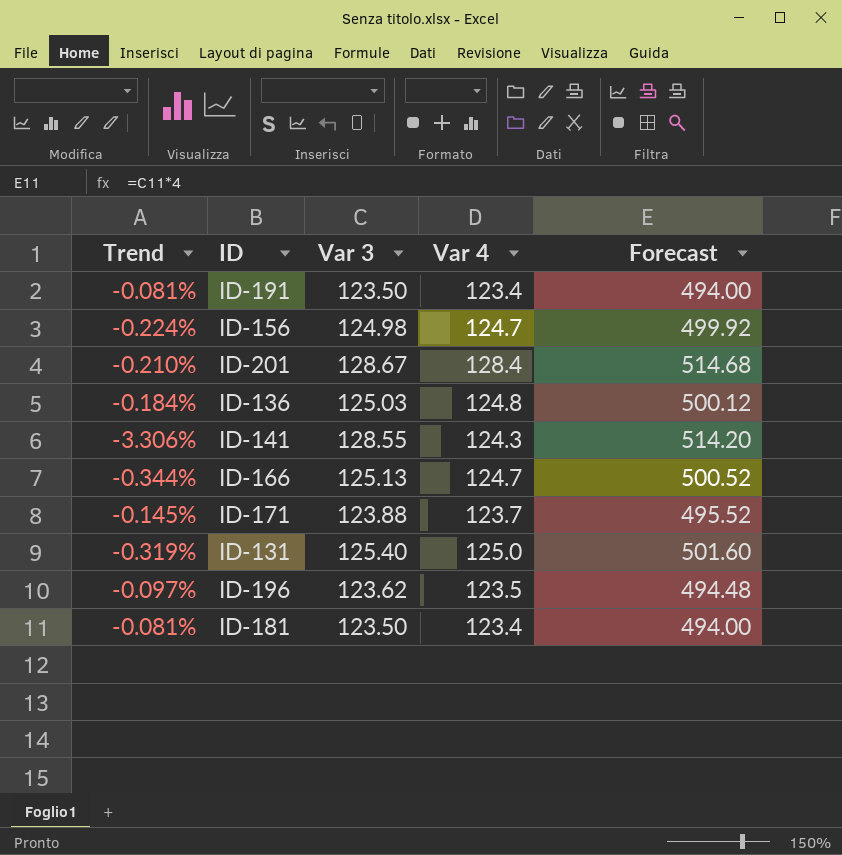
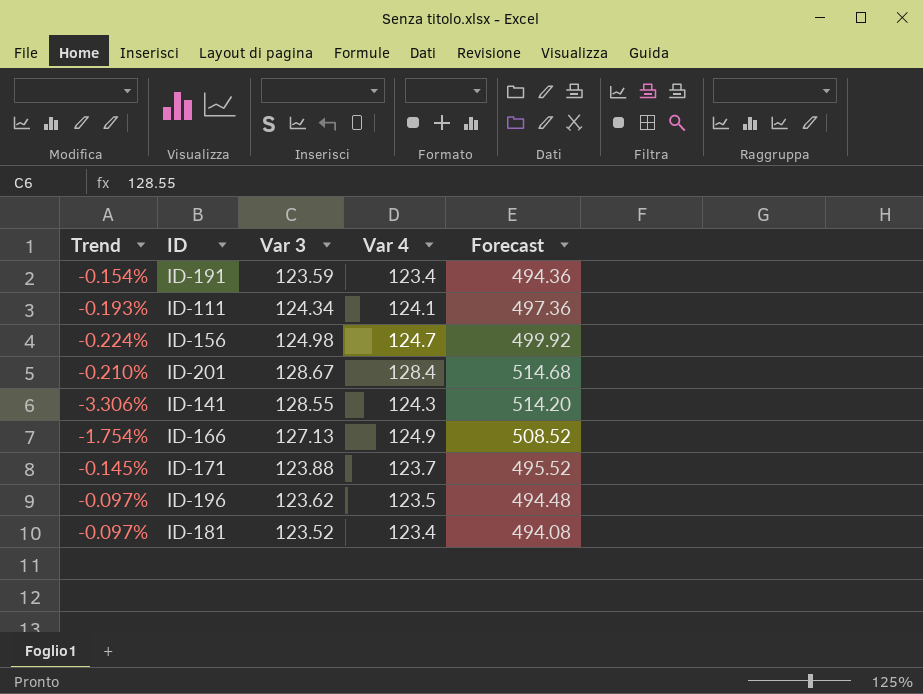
row ID-136: -0.184% | 125.03 | 124.8 | 500.12 -> none
row ID-131: -0.319% | 125.40 | 125.0 | 501.60 -> none
ID-191 | Trend: -0.081% -> -0.154%
ID-191 | Var 3: 123.50 -> 123.59
ID-191 | Forecast: 494.00 -> 494.36
row ID-111: none -> -0.193% | 124.34 | 124.1 | 497.36
ID-166 | Trend: -0.344% -> -1.754%
ID-166 | Var 3: 125.13 -> 127.13
ID-166 | Var 4: 124.7 -> 124.9
ID-166 | Forecast: 500.52 -> 508.52
ID-181 | Trend: -0.081% -> -0.097%
ID-181 | Var 3: 123.50 -> 123.52
ID-181 | Forecast: 494.00 -> 494.08

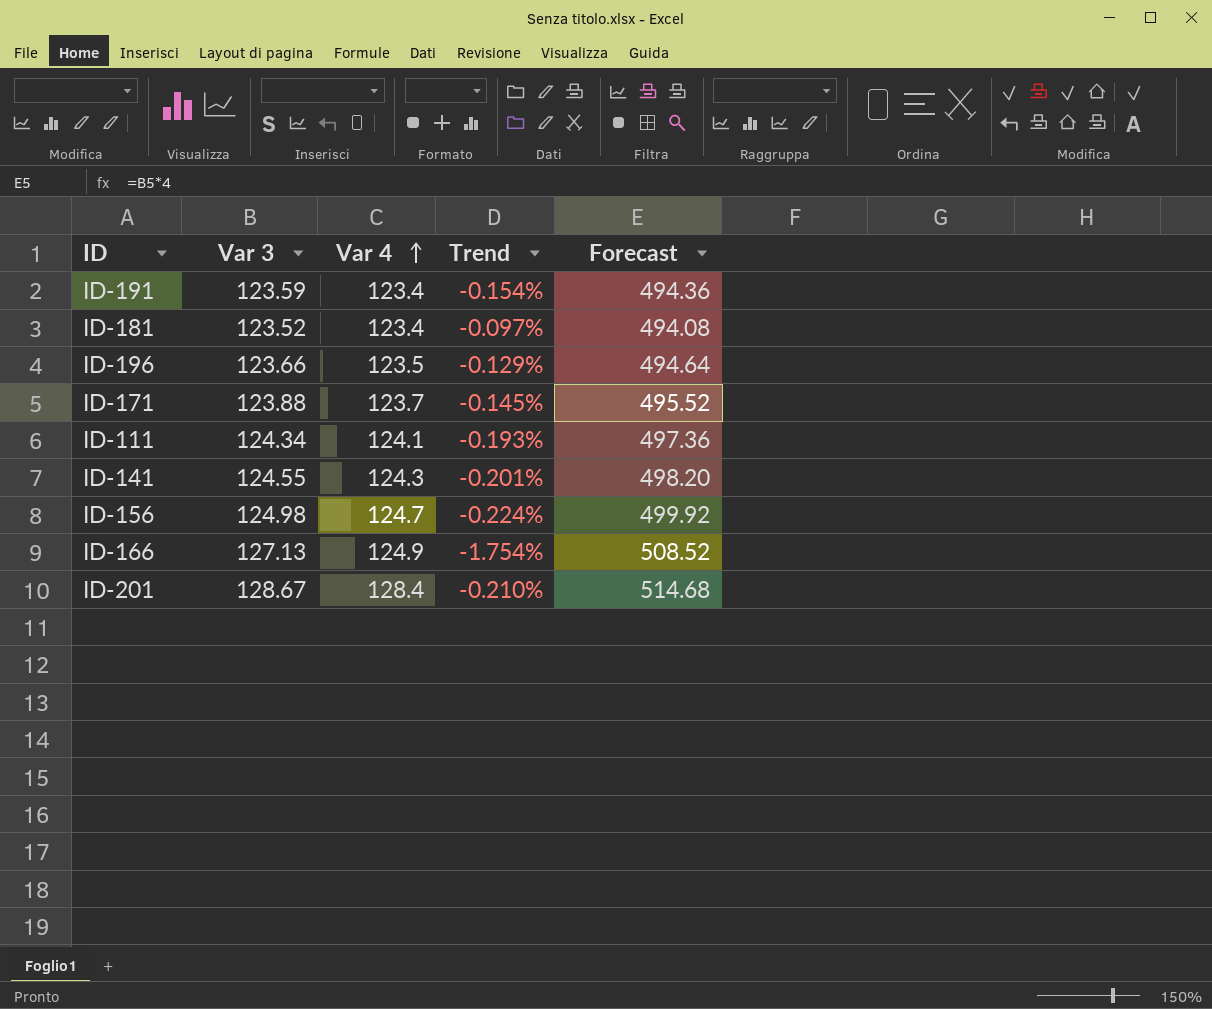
row order: none -> Var 4 ascending
column Trend | position: 1 -> 4
ID-196 | Var 3: 123.62 -> 123.66
ID-196 | Trend: -0.097% -> -0.129%
ID-196 | Forecast: 494.48 -> 494.64
ID-141 | Var 3: 128.55 -> 124.55
ID-141 | Trend: -3.306% -> -0.201%
ID-141 | Forecast: 514.20 -> 498.20

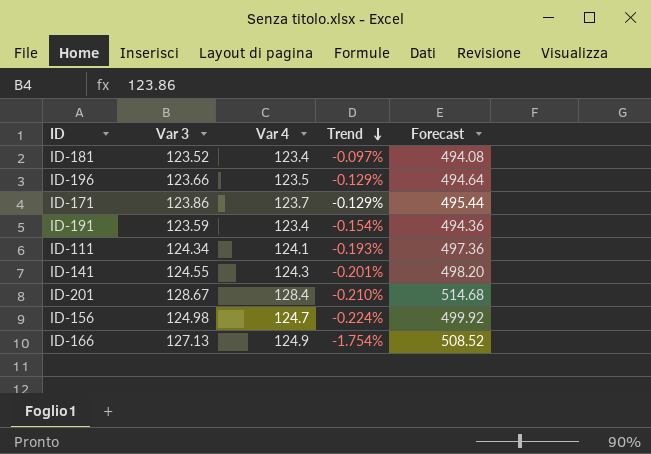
row order: Var 4 ascending -> Trend descending
ID-171 | Var 3: 123.88 -> 123.86
ID-171 | Trend: -0.145% -> -0.129%
ID-171 | Forecast: 495.52 -> 495.44

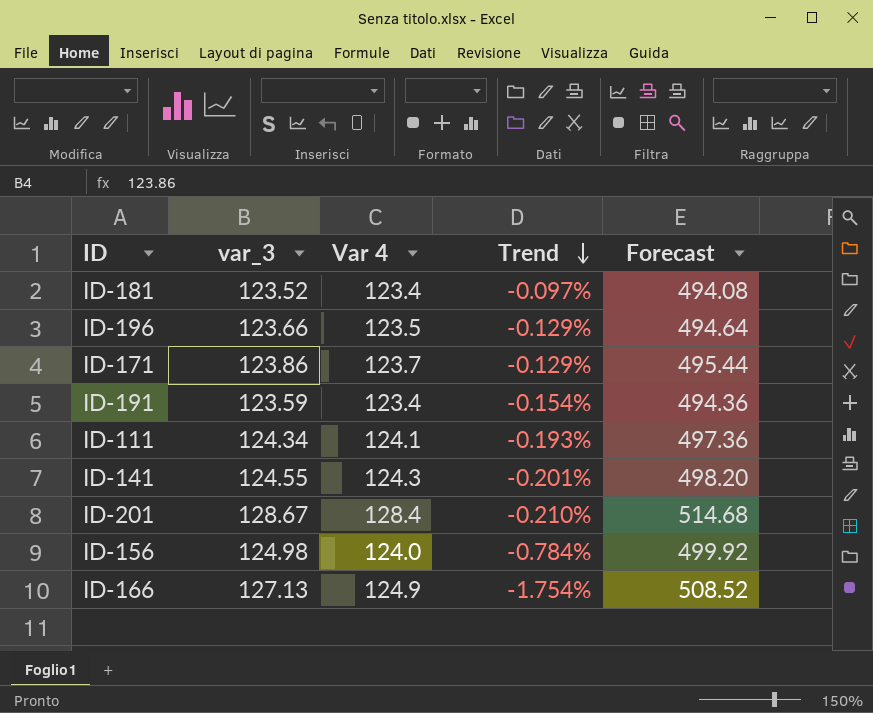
column name: Var 3 -> var_3
ID-156 | Var 4: 124.7 -> 124.0
ID-156 | Trend: -0.224% -> -0.784%

